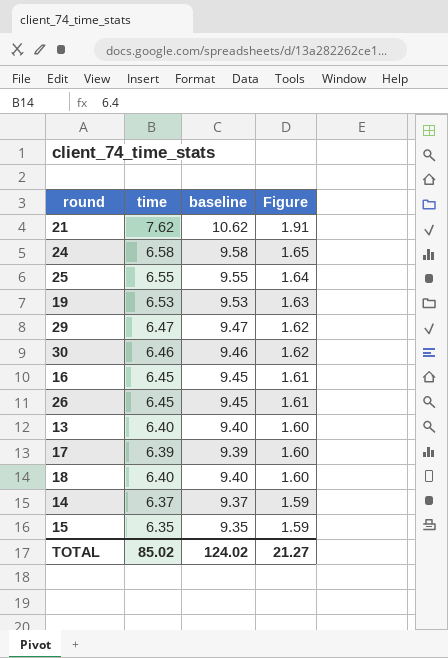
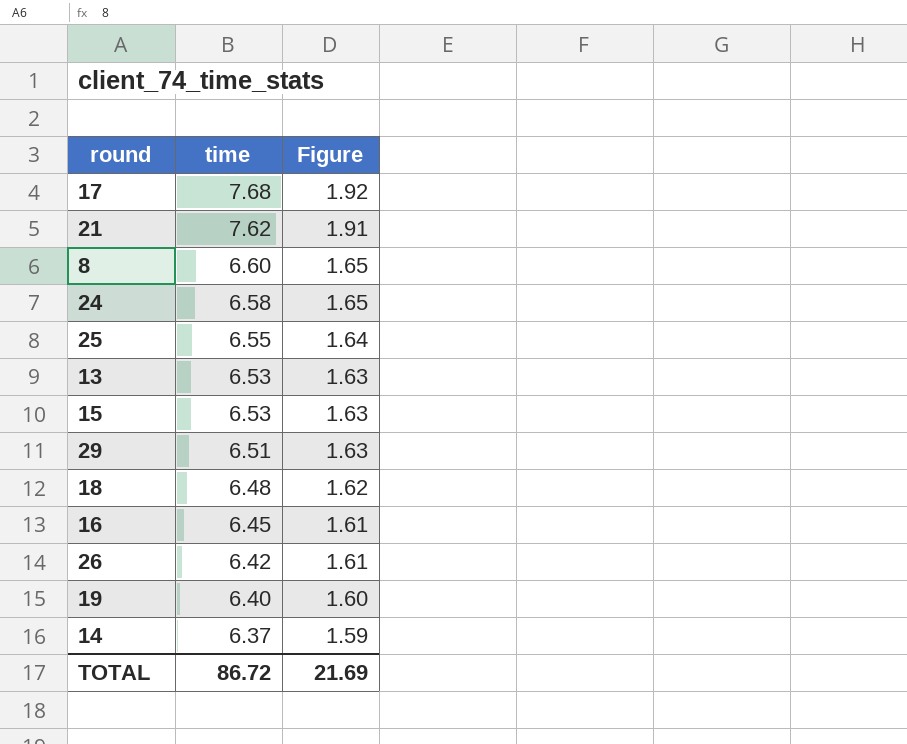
row order: Figure descending -> time descending
column baseline | formula: [time] + 3 -> none
row 30: 6.46 | 9.46 | 1.62 -> none
17 | time: 6.39 -> 7.68
17 | Figure: 1.60 -> 1.92
row 8: none -> 6.60 | 1.65
13 | time: 6.40 -> 6.53
13 | Figure: 1.60 -> 1.63
15 | time: 6.35 -> 6.53
15 | Figure: 1.59 -> 1.63
29 | time: 6.47 -> 6.51
29 | Figure: 1.62 -> 1.63
18 | time: 6.40 -> 6.48
18 | Figure: 1.60 -> 1.62
26 | time: 6.45 -> 6.42
19 | time: 6.53 -> 6.40
19 | Figure: 1.63 -> 1.60
TOTAL | time: 85.02 -> 86.72
TOTAL | Figure: 21.27 -> 21.69

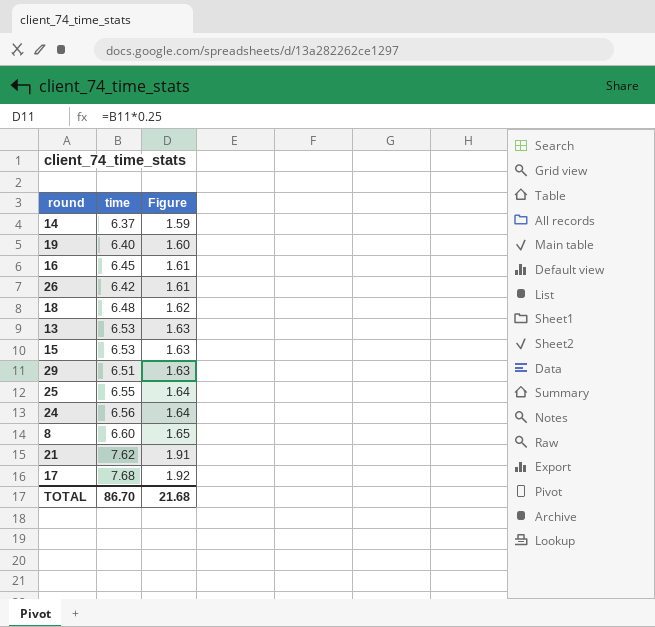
row order: time descending -> Figure ascending
24 | time: 6.58 -> 6.56
24 | Figure: 1.65 -> 1.64
TOTAL | time: 86.72 -> 86.70
TOTAL | Figure: 21.69 -> 21.68

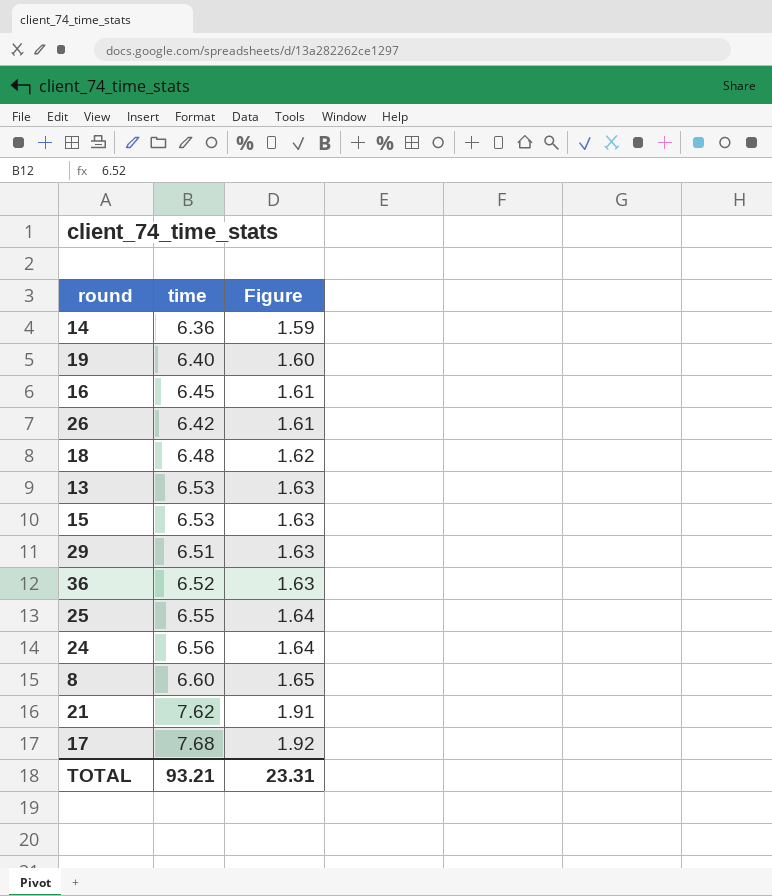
14 | time: 6.37 -> 6.36
row 36: none -> 6.52 | 1.63
TOTAL | time: 86.70 -> 93.21
TOTAL | Figure: 21.68 -> 23.31

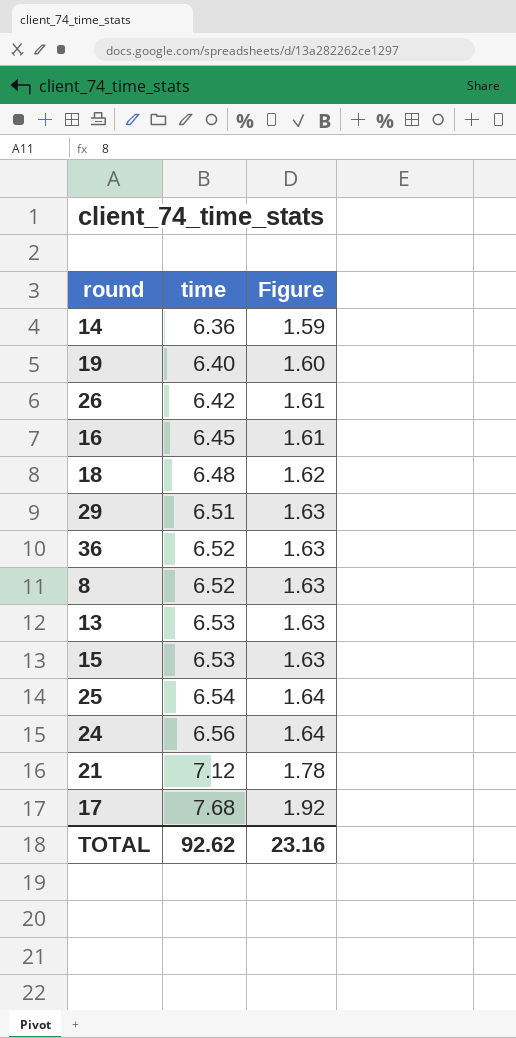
row order: Figure ascending -> time ascending
8 | time: 6.60 -> 6.52
8 | Figure: 1.65 -> 1.63
25 | time: 6.55 -> 6.54
21 | time: 7.62 -> 7.12
21 | Figure: 1.91 -> 1.78
TOTAL | time: 93.21 -> 92.62
TOTAL | Figure: 23.31 -> 23.16

